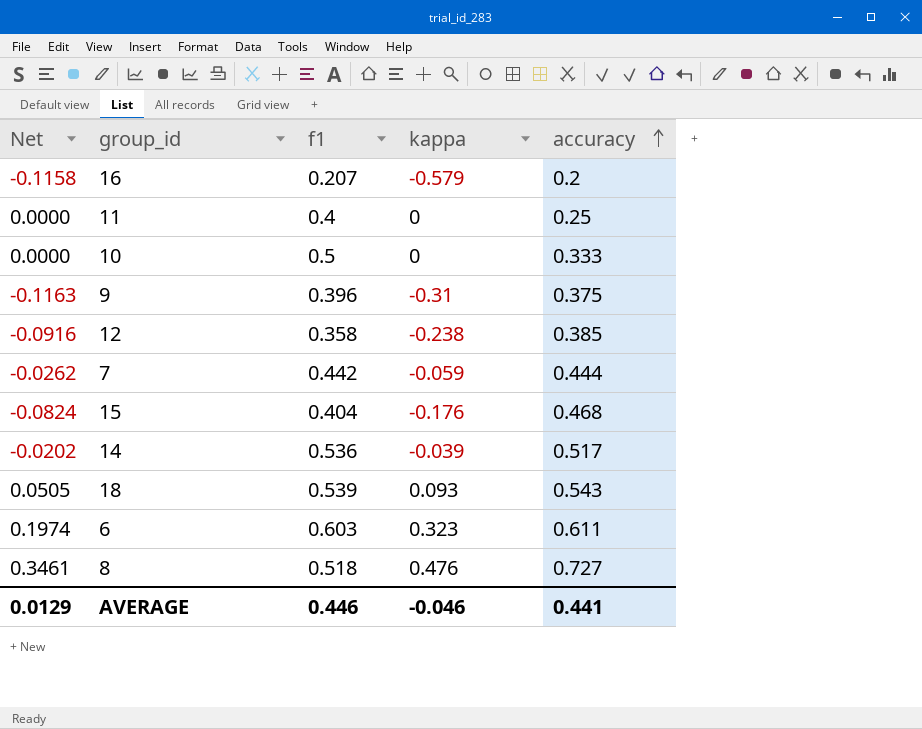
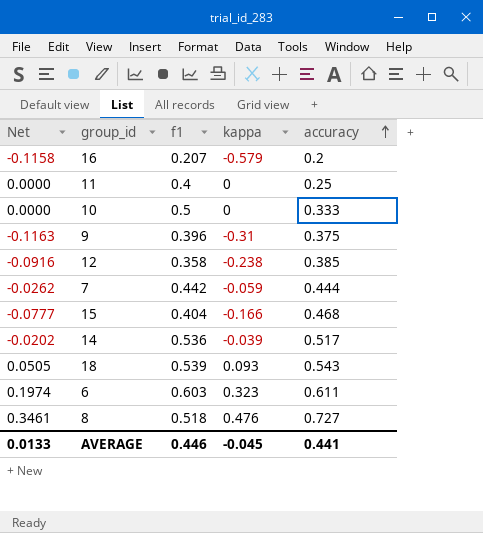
15 | Net: -0.0824 -> -0.0777
15 | kappa: -0.176 -> -0.166
AVERAGE | Net: 0.0129 -> 0.0133
AVERAGE | kappa: -0.046 -> -0.045

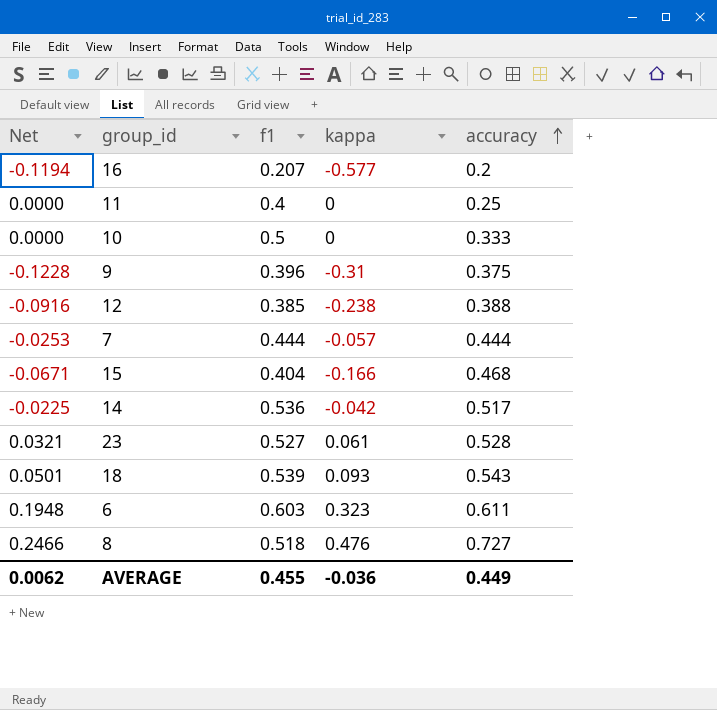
column Net | formula: [kappa] * [accuracy] -> [f1] * [kappa]
16 | kappa: -0.579 -> -0.577
12 | f1: 0.358 -> 0.385
12 | accuracy: 0.385 -> 0.388
7 | f1: 0.442 -> 0.444
7 | kappa: -0.059 -> -0.057
14 | kappa: -0.039 -> -0.042
row 23: none -> 0.0321 | 0.527 | 0.061 | 0.528
AVERAGE | Net: 0.0133 -> 0.0062
AVERAGE | f1: 0.446 -> 0.455
AVERAGE | kappa: -0.045 -> -0.036
AVERAGE | accuracy: 0.441 -> 0.449

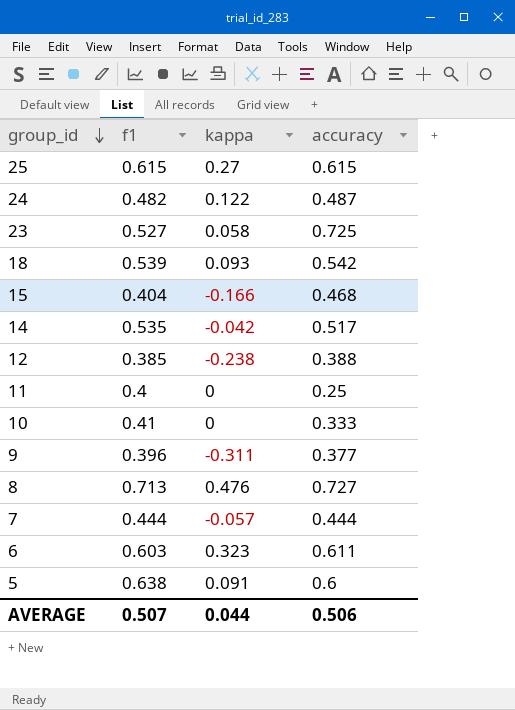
row order: accuracy ascending -> group_id descending
column Net | formula: [f1] * [kappa] -> none
row 16: -0.1194 | 0.207 | -0.577 | 0.2 -> none
row 25: none -> 0.615 | 0.27 | 0.615
row 24: none -> 0.482 | 0.122 | 0.487
23 | kappa: 0.061 -> 0.058
23 | accuracy: 0.528 -> 0.725
18 | accuracy: 0.543 -> 0.542
14 | f1: 0.536 -> 0.535
10 | f1: 0.5 -> 0.41
9 | kappa: -0.31 -> -0.311
9 | accuracy: 0.375 -> 0.377
8 | f1: 0.518 -> 0.713
row 5: none -> 0.638 | 0.091 | 0.6
AVERAGE | f1: 0.455 -> 0.507
AVERAGE | kappa: -0.036 -> 0.044
AVERAGE | accuracy: 0.449 -> 0.506

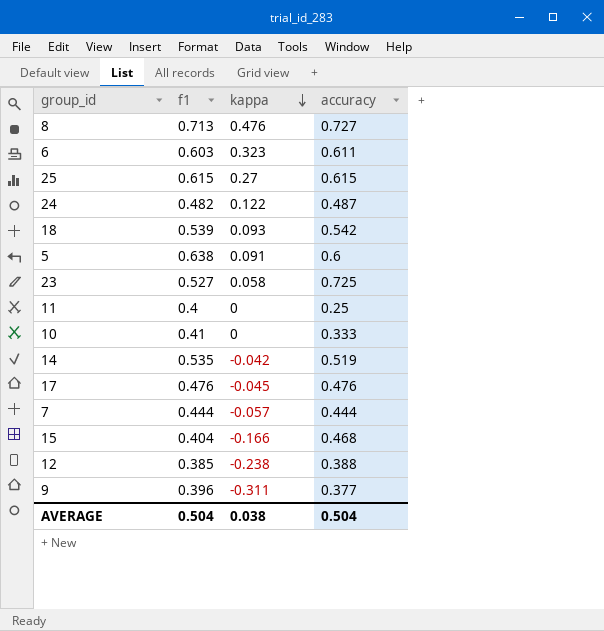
row order: group_id descending -> kappa descending
14 | accuracy: 0.517 -> 0.519
row 17: none -> 0.476 | -0.045 | 0.476
AVERAGE | f1: 0.507 -> 0.504
AVERAGE | kappa: 0.044 -> 0.038
AVERAGE | accuracy: 0.506 -> 0.504

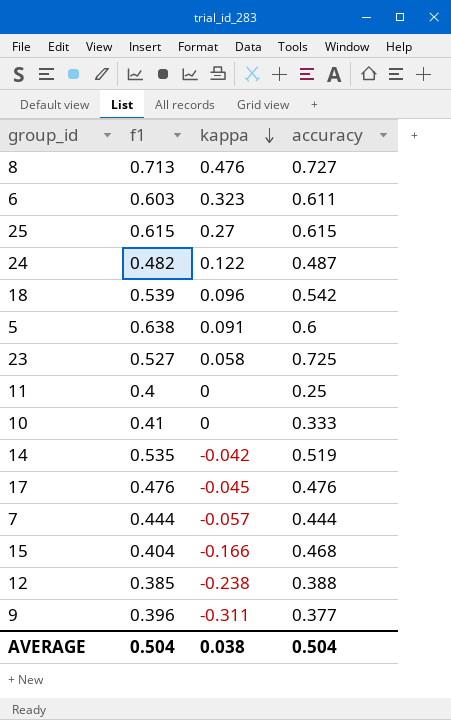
18 | kappa: 0.093 -> 0.096

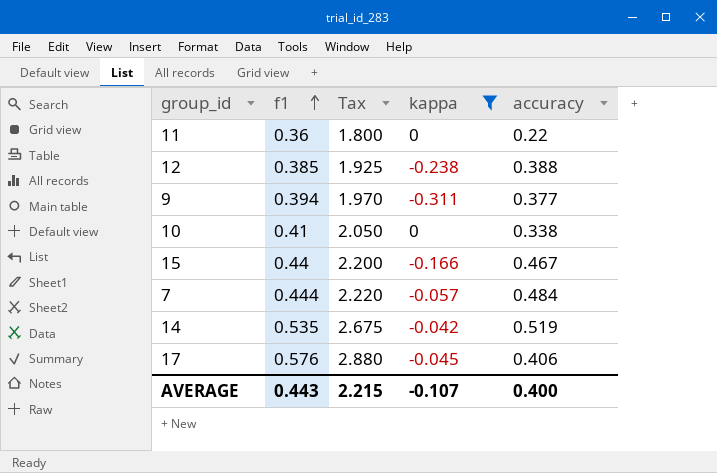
filter: none -> kappa <= 0
row order: kappa descending -> f1 ascending
column Tax | formula: none -> [f1] * 5
11 | f1: 0.4 -> 0.36
11 | accuracy: 0.25 -> 0.22
9 | f1: 0.396 -> 0.394
10 | accuracy: 0.333 -> 0.338
15 | f1: 0.404 -> 0.44
15 | accuracy: 0.468 -> 0.467
7 | accuracy: 0.444 -> 0.484
17 | f1: 0.476 -> 0.576
17 | accuracy: 0.476 -> 0.406
AVERAGE | f1: 0.504 -> 0.443
AVERAGE | kappa: 0.038 -> -0.107
AVERAGE | accuracy: 0.504 -> 0.400

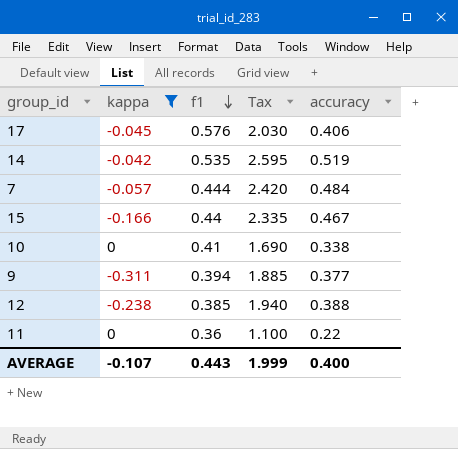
row order: f1 ascending -> f1 descending
column kappa | position: 4 -> 2
column Tax | formula: [f1] * 5 -> [accuracy] * 5
AVERAGE | Tax: 2.215 -> 1.999

